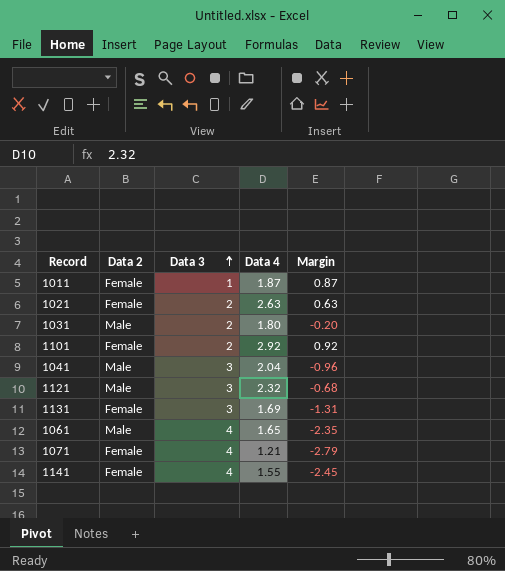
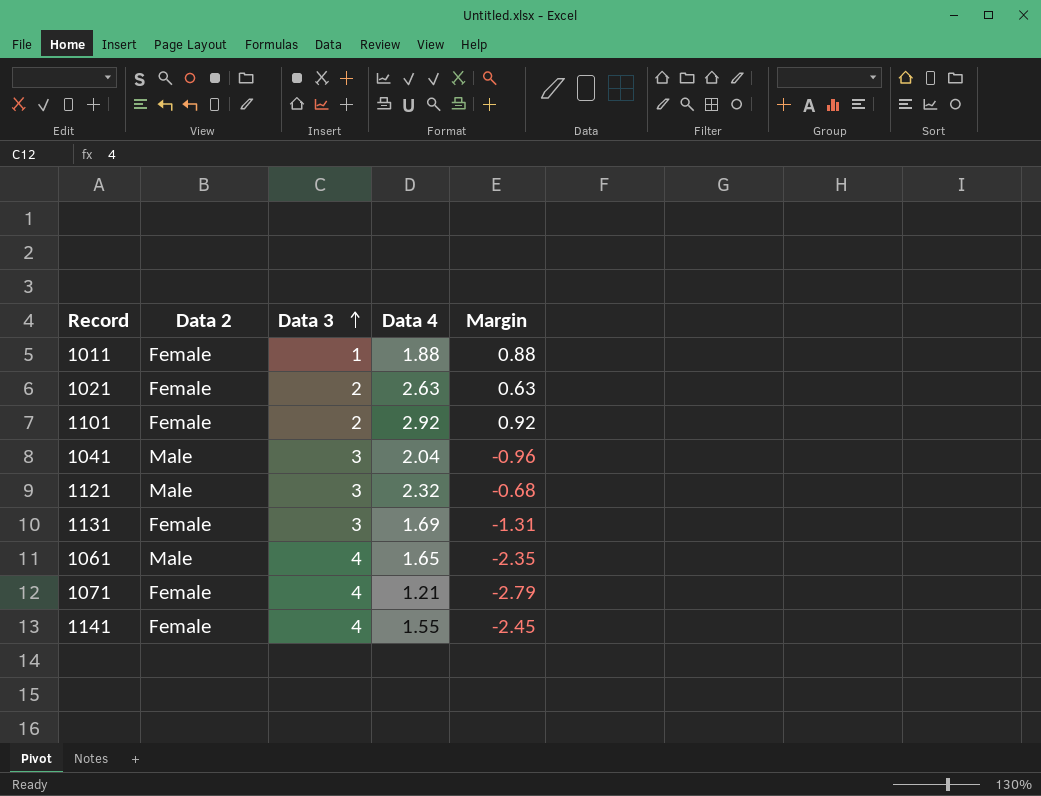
row 1031: Male | 2 | 1.80 | -0.20 -> none
1011 | Data 4: 1.87 -> 1.88
1011 | Margin: 0.87 -> 0.88

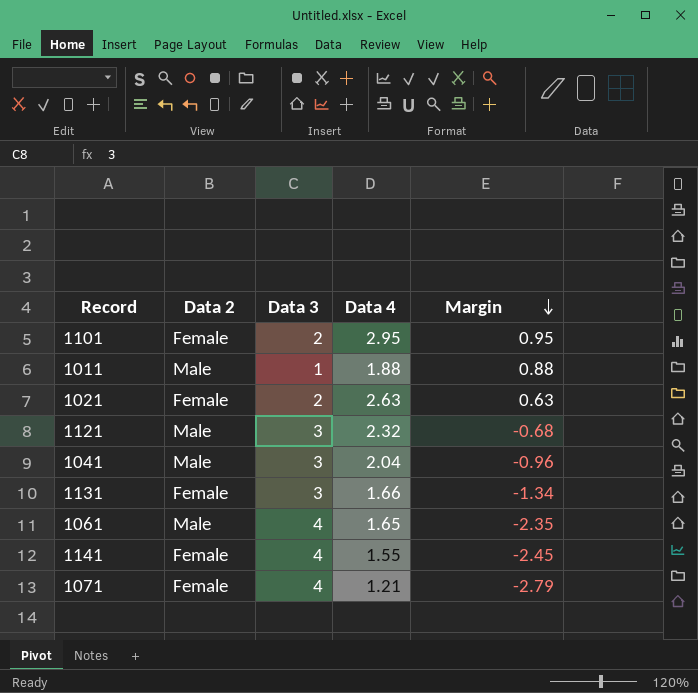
row order: Data 3 ascending -> Margin descending
1101 | Data 4: 2.92 -> 2.95
1101 | Margin: 0.92 -> 0.95
1011 | Data 2: Female -> Male
1131 | Data 4: 1.69 -> 1.66
1131 | Margin: -1.31 -> -1.34

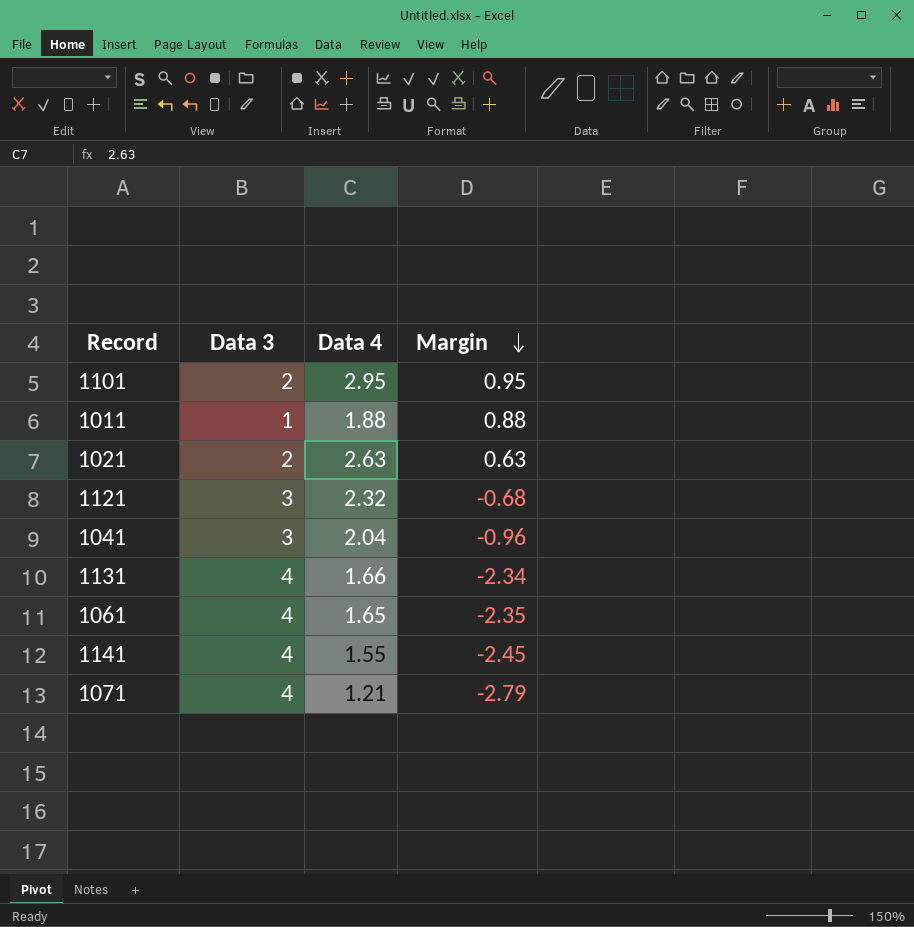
column Data 2 | position: 2 -> none
1131 | Data 3: 3 -> 4
1131 | Margin: -1.34 -> -2.34

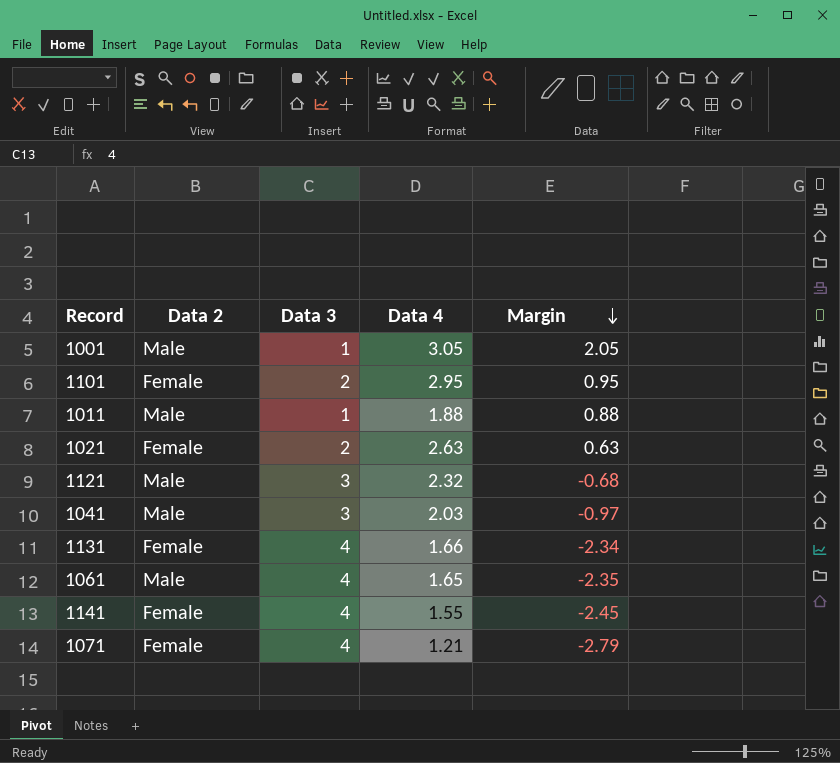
column Data 2 | position: none -> 2
row 1001: none -> Male | 1 | 3.05 | 2.05
1041 | Data 4: 2.04 -> 2.03
1041 | Margin: -0.96 -> -0.97

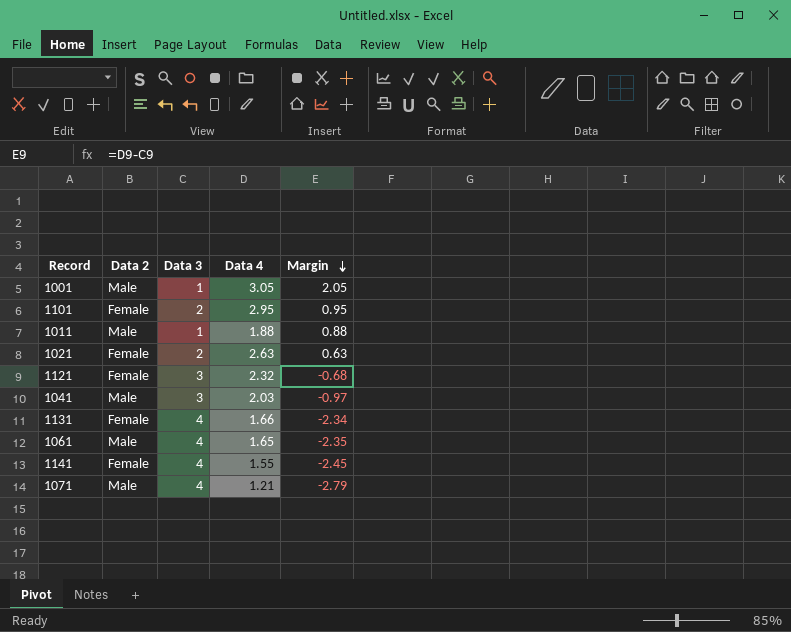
1121 | Data 2: Male -> Female
1071 | Data 2: Female -> Male

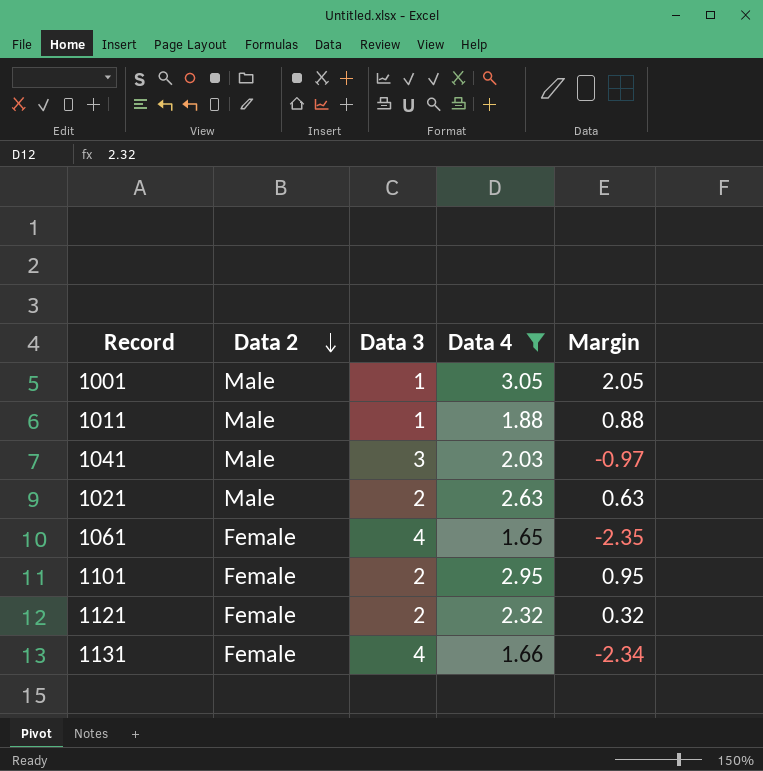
filter: none -> Data 4 >= 1.65
row order: Margin descending -> Data 2 descending
1021 | Data 2: Female -> Male
1061 | Data 2: Male -> Female
1121 | Data 3: 3 -> 2
1121 | Margin: -0.68 -> 0.32

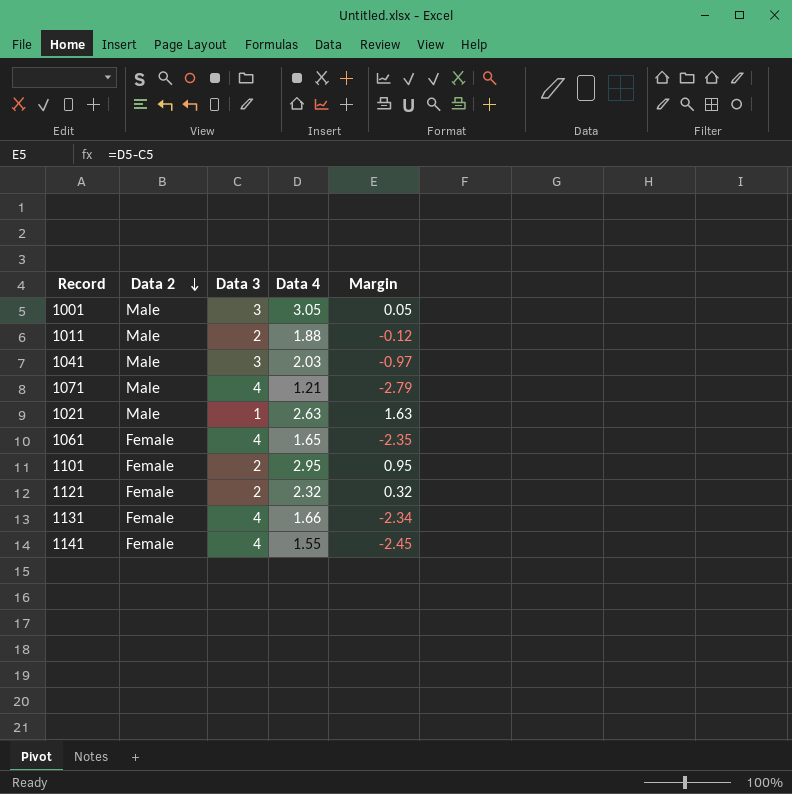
filter: Data 4 >= 1.65 -> none
1001 | Data 3: 1 -> 3
1001 | Margin: 2.05 -> 0.05
1011 | Data 3: 1 -> 2
1011 | Margin: 0.88 -> -0.12
1021 | Data 3: 2 -> 1
1021 | Margin: 0.63 -> 1.63

